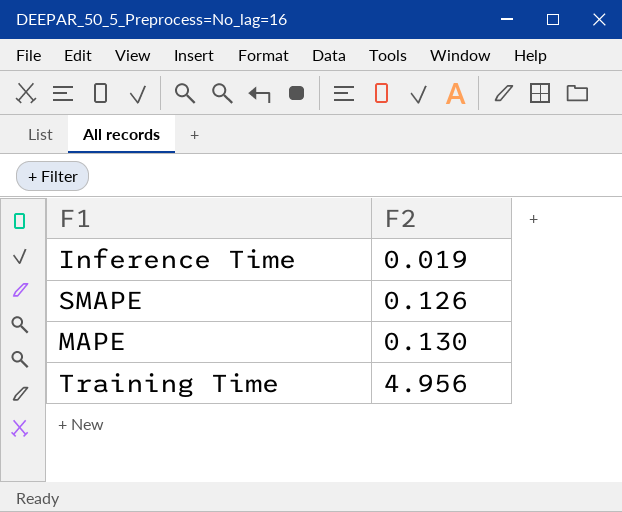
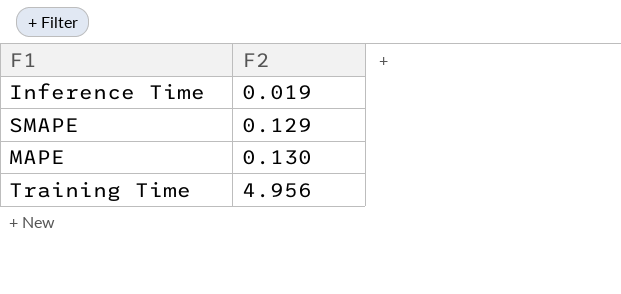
SMAPE | F2: 0.126 -> 0.129

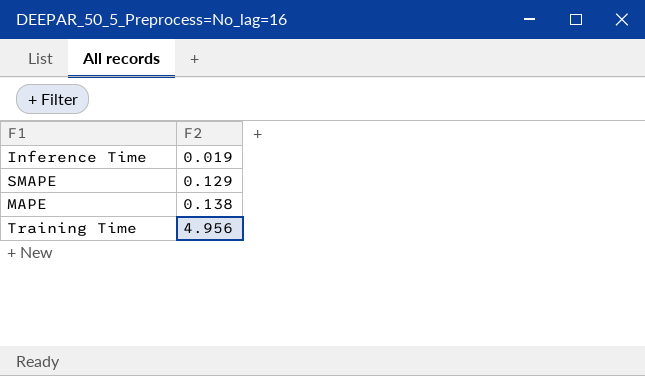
MAPE | F2: 0.130 -> 0.138

